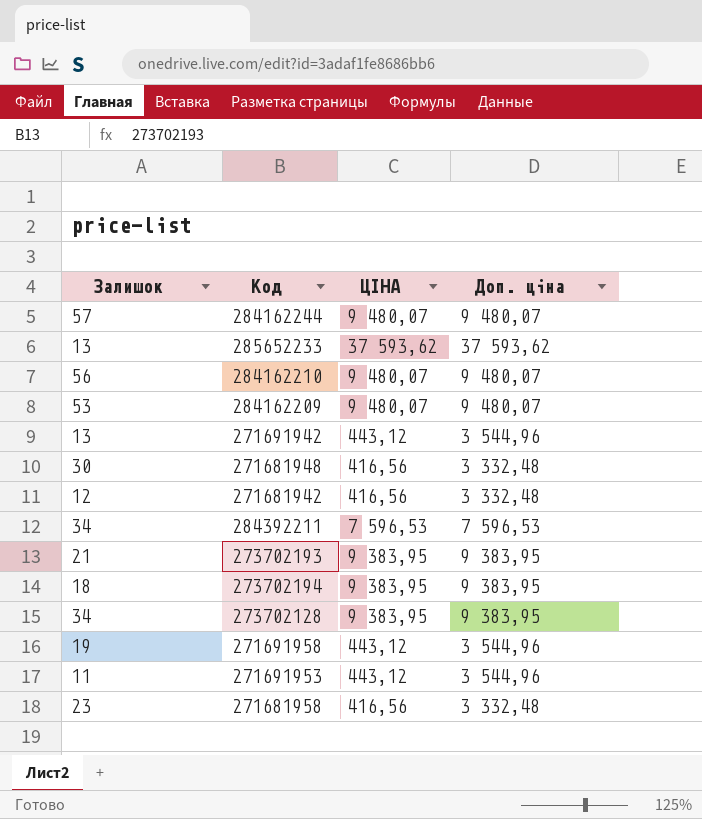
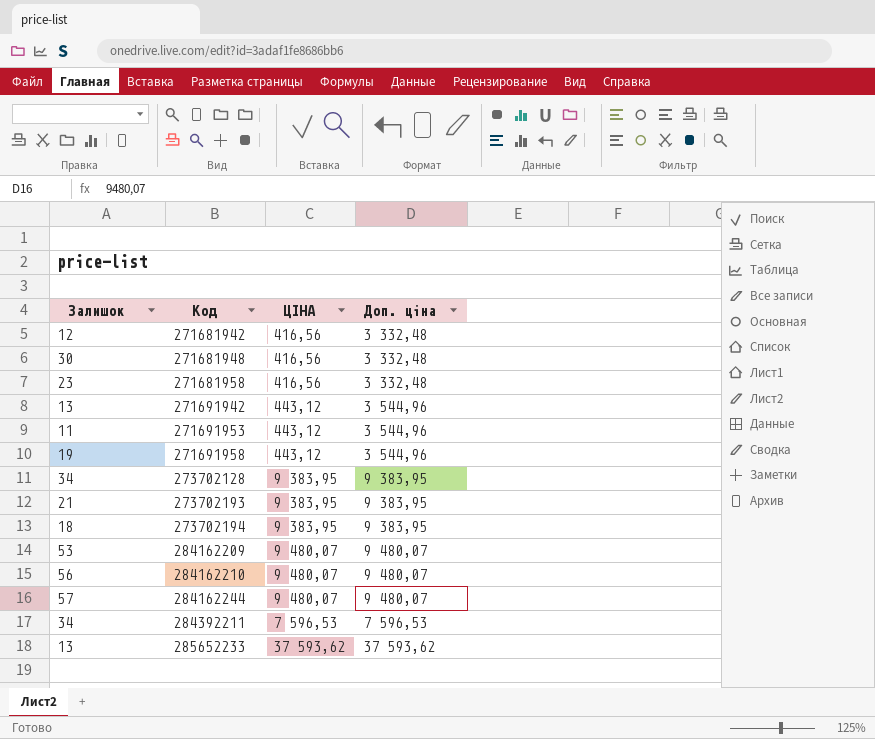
row order: none -> Код ascending

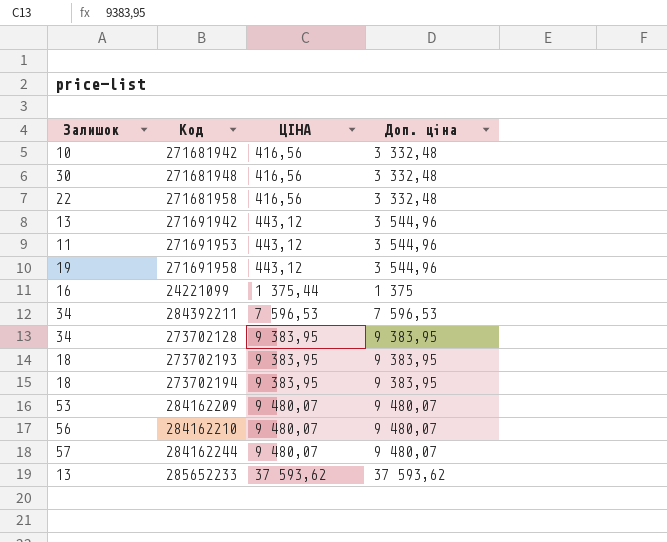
row order: Код ascending -> ЦІНА ascending
271681942 | Залишок: 12 -> 10
271681958 | Залишок: 23 -> 22
row 24221099: none -> 16 | 1 375,44 | 1 375
273702193 | Залишок: 21 -> 18

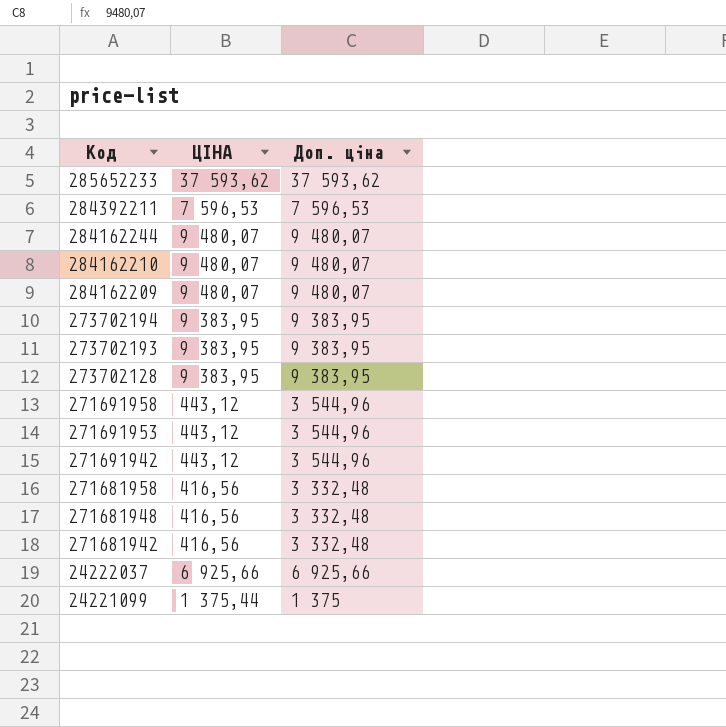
row order: ЦІНА ascending -> Код descending
column Залишок | position: 1 -> none
row 24222037: none -> 6 925,66 | 6 925,66

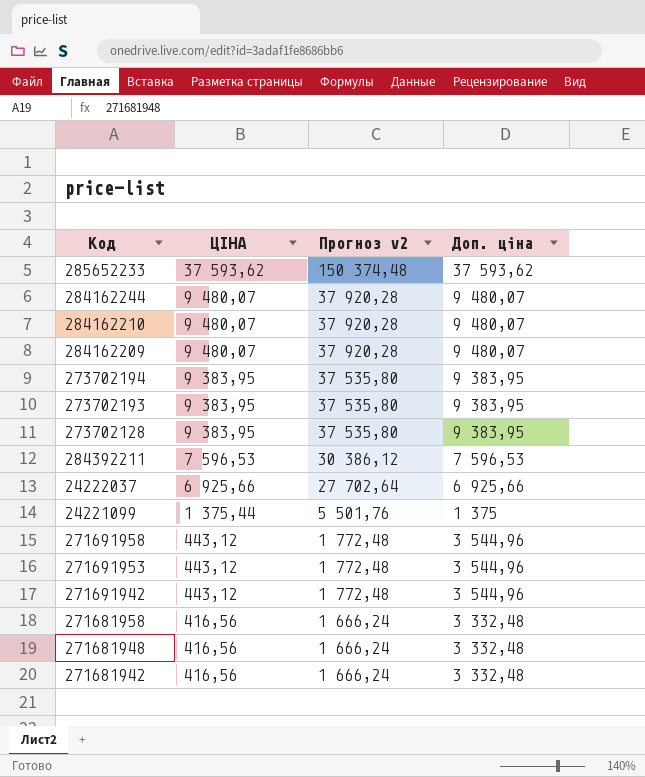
row order: Код descending -> ЦІНА descending
column Прогноз v2 | formula: none -> [ЦІНА] * 4

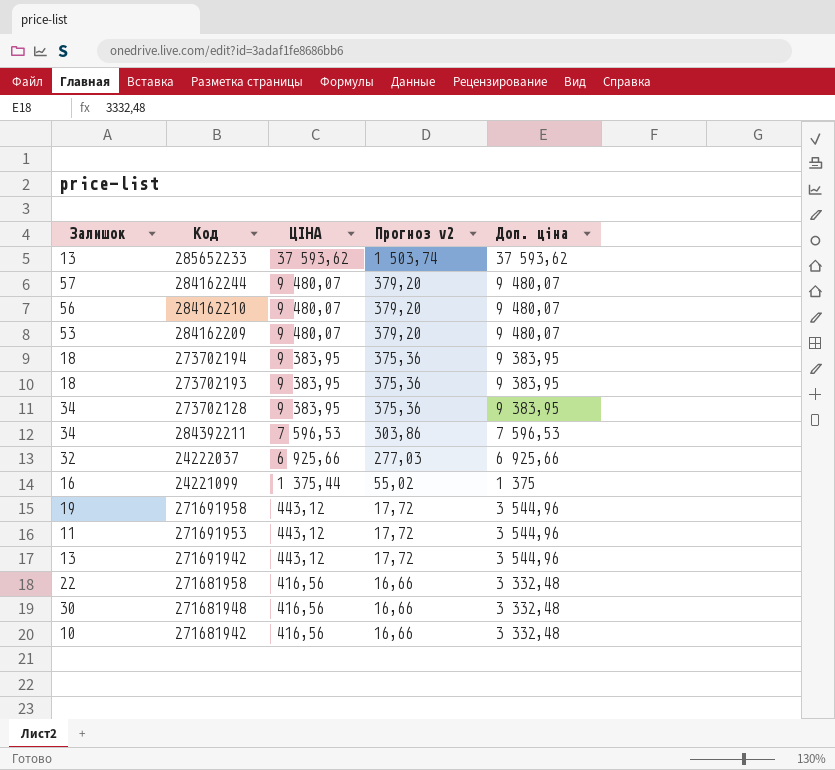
column Залишок | position: none -> 1
column Прогноз v2 | formula: [ЦІНА] * 4 -> [ЦІНА] * 0,04

